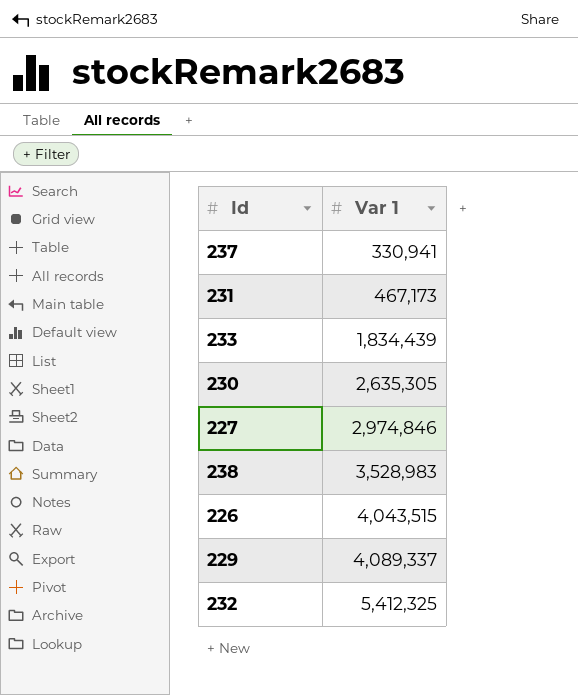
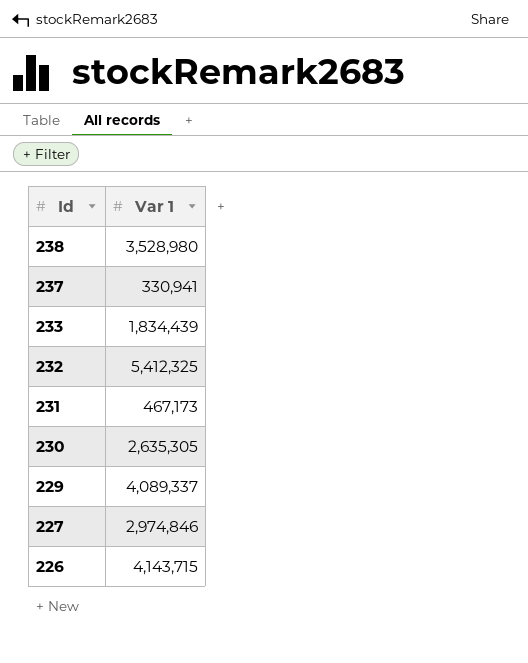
row order: Var 1 ascending -> Id descending
238 | Var 1: 3,528,983 -> 3,528,980
226 | Var 1: 4,043,515 -> 4,143,715

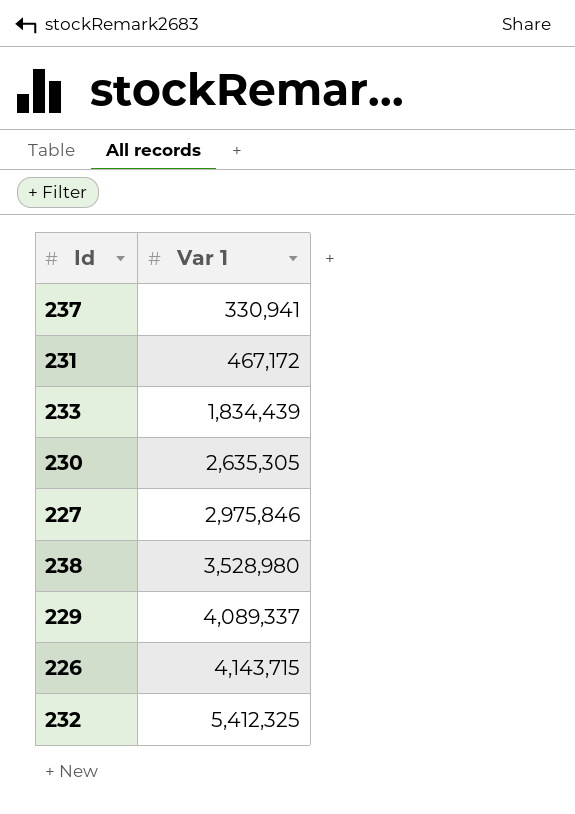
row order: Id descending -> Var 1 ascending
231 | Var 1: 467,173 -> 467,172
227 | Var 1: 2,974,846 -> 2,975,846

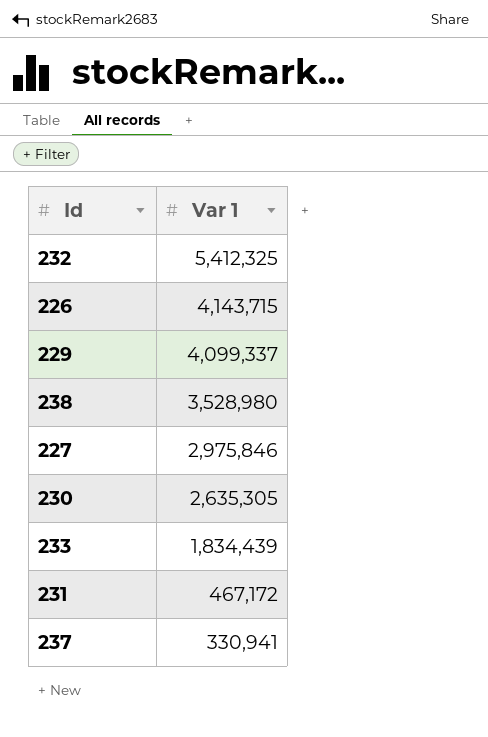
row order: Var 1 ascending -> Var 1 descending
229 | Var 1: 4,089,337 -> 4,099,337

